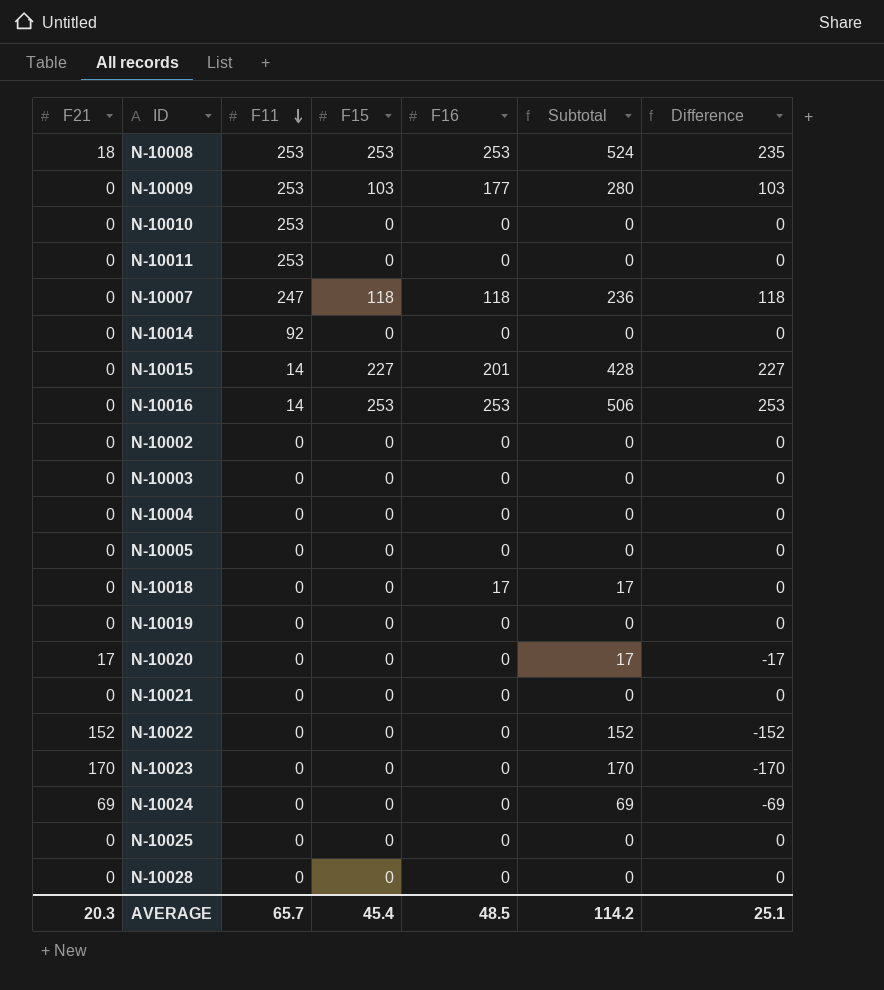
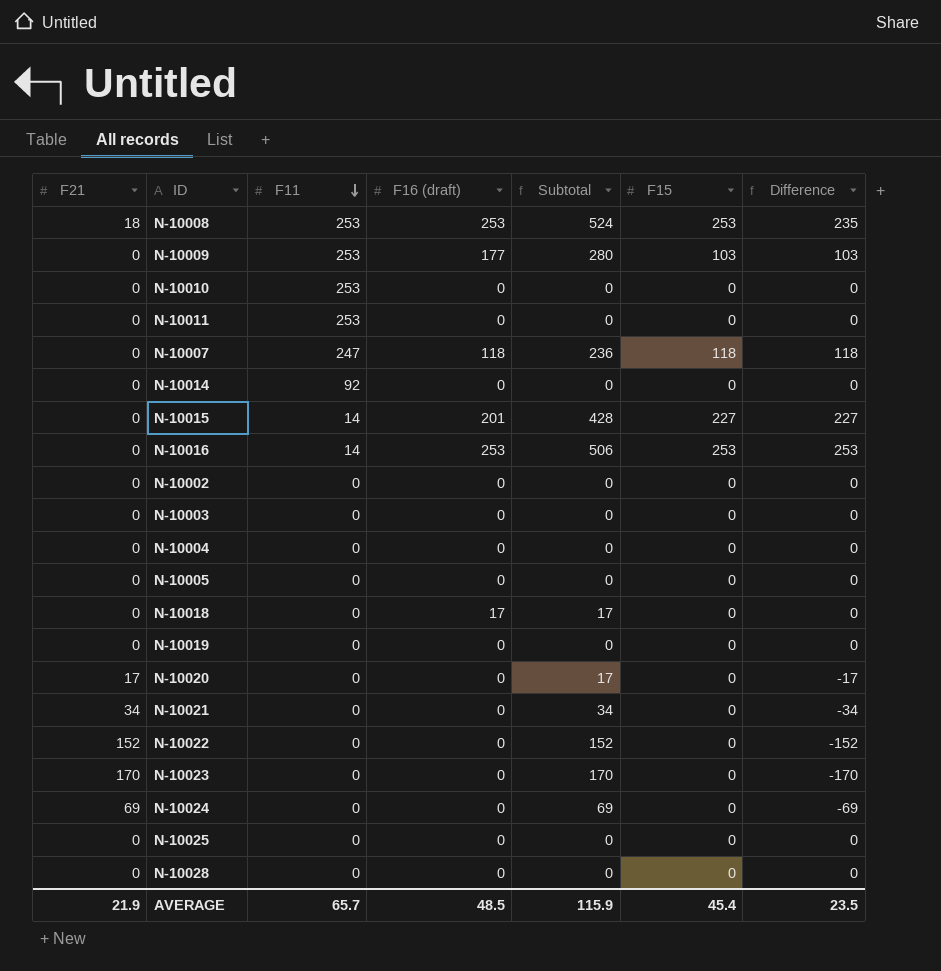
column name: F16 -> F16 (draft)
column F15 | position: 4 -> 6
N-10021 | F21: 0 -> 34
N-10021 | Subtotal: 0 -> 34
N-10021 | Difference: 0 -> -34
AVERAGE | F21: 20.3 -> 21.9
AVERAGE | Subtotal: 114.2 -> 115.9
AVERAGE | Difference: 25.1 -> 23.5

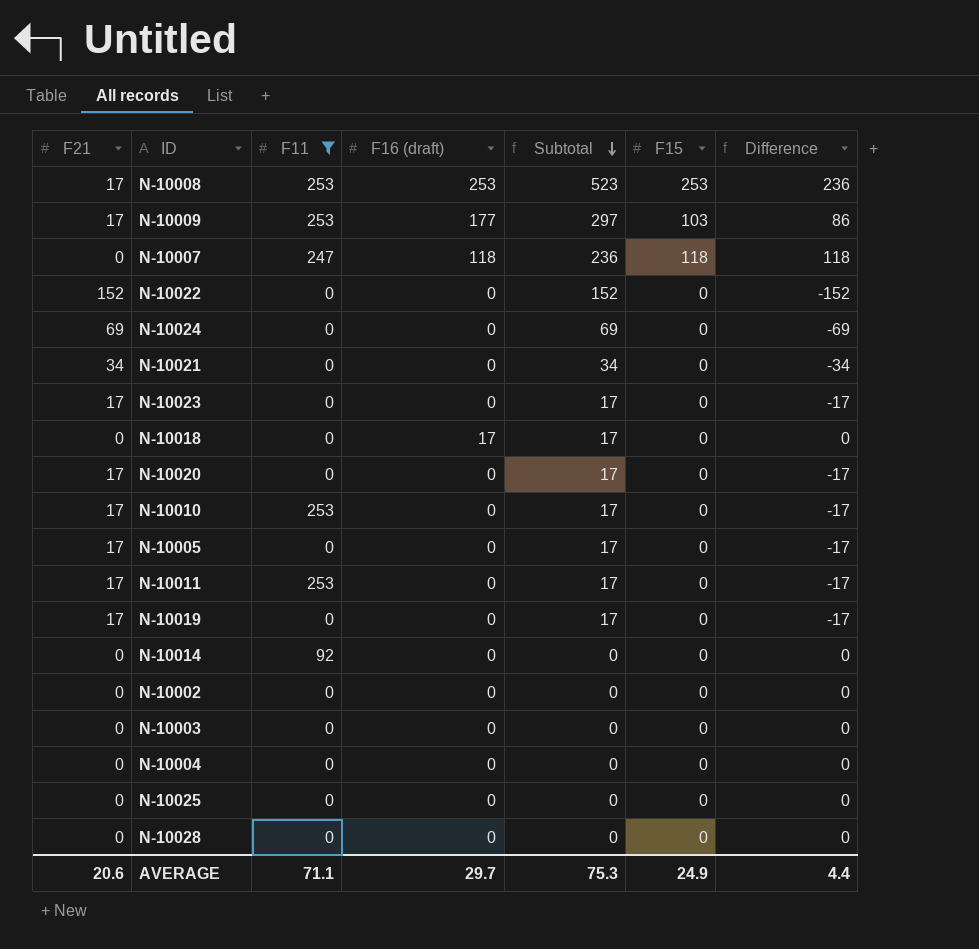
filter: none -> F11 != 14
row order: F11 descending -> Subtotal descending
N-10008 | F21: 18 -> 17
N-10008 | Subtotal: 524 -> 523
N-10008 | Difference: 235 -> 236
N-10009 | F21: 0 -> 17
N-10009 | Subtotal: 280 -> 297
N-10009 | Difference: 103 -> 86
N-10023 | F21: 170 -> 17
N-10023 | Subtotal: 170 -> 17
N-10023 | Difference: -170 -> -17
N-10010 | F21: 0 -> 17
N-10010 | Subtotal: 0 -> 17
N-10010 | Difference: 0 -> -17
N-10005 | F21: 0 -> 17
N-10005 | Subtotal: 0 -> 17
N-10005 | Difference: 0 -> -17
N-10011 | F21: 0 -> 17
N-10011 | Subtotal: 0 -> 17
N-10011 | Difference: 0 -> -17
N-10019 | F21: 0 -> 17
N-10019 | Subtotal: 0 -> 17
N-10019 | Difference: 0 -> -17
AVERAGE | F21: 21.9 -> 20.6
AVERAGE | F11: 65.7 -> 71.1
AVERAGE | F16 (draft): 48.5 -> 29.7
AVERAGE | Subtotal: 115.9 -> 75.3
AVERAGE | F15: 45.4 -> 24.9
AVERAGE | Difference: 23.5 -> 4.4

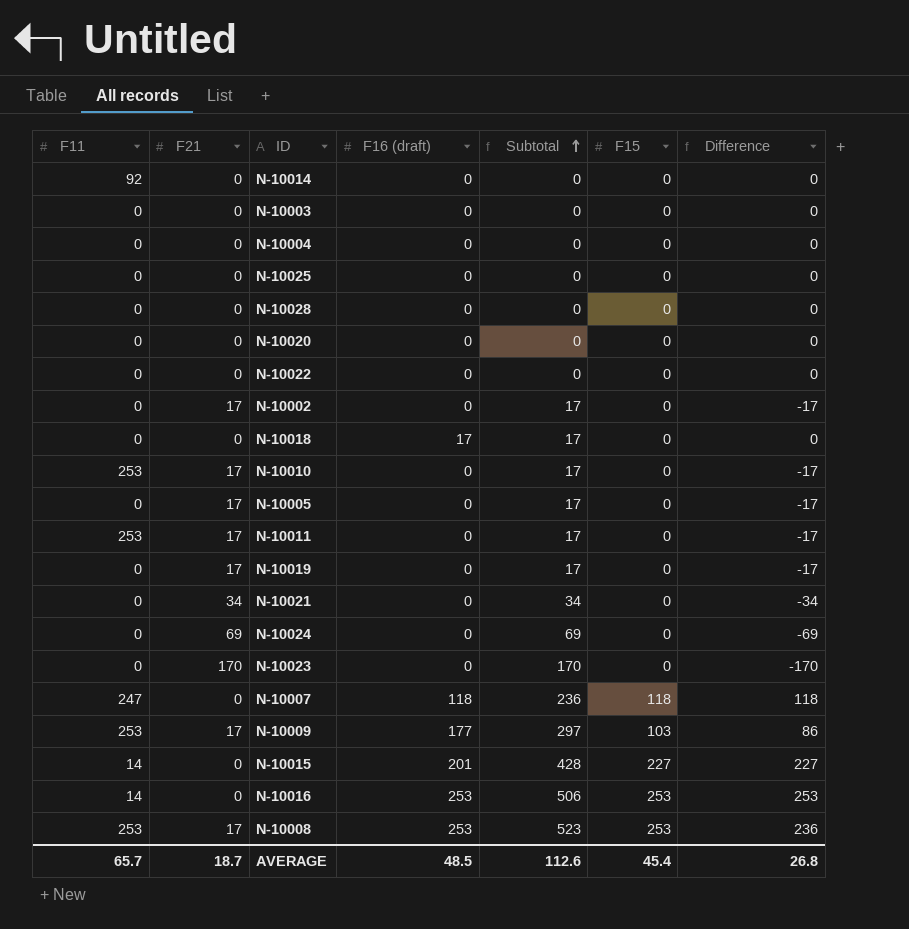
filter: F11 != 14 -> none
row order: Subtotal descending -> Subtotal ascending
column F11 | position: 3 -> 1
N-10020 | F21: 17 -> 0
N-10020 | Subtotal: 17 -> 0
N-10020 | Difference: -17 -> 0
N-10022 | F21: 152 -> 0
N-10022 | Subtotal: 152 -> 0
N-10022 | Difference: -152 -> 0
N-10002 | F21: 0 -> 17
N-10002 | Subtotal: 0 -> 17
N-10002 | Difference: 0 -> -17
N-10023 | F21: 17 -> 170
N-10023 | Subtotal: 17 -> 170
N-10023 | Difference: -17 -> -170
AVERAGE | F11: 71.1 -> 65.7
AVERAGE | F21: 20.6 -> 18.7
AVERAGE | F16 (draft): 29.7 -> 48.5
AVERAGE | Subtotal: 75.3 -> 112.6
AVERAGE | F15: 24.9 -> 45.4
AVERAGE | Difference: 4.4 -> 26.8

